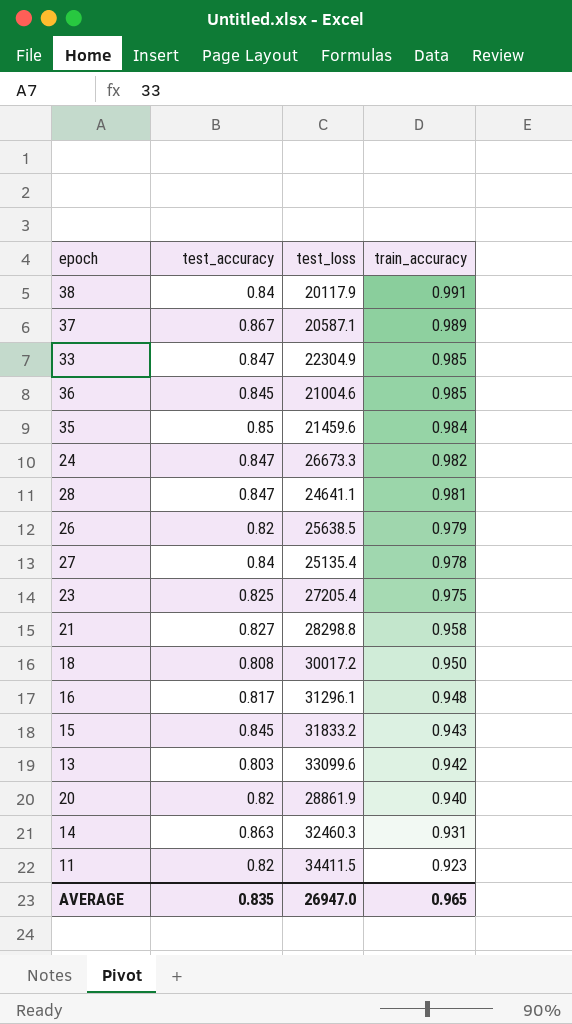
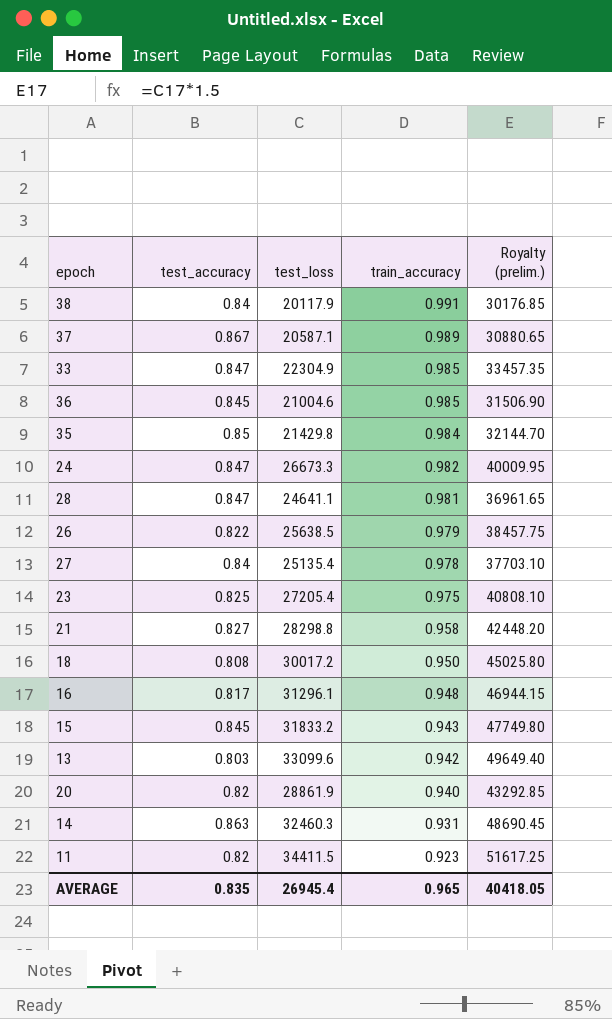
column Royalty (prelim.) | formula: none -> [test_loss] * 1.5
35 | test_loss: 21459.6 -> 21429.8
26 | test_accuracy: 0.82 -> 0.822
AVERAGE | test_loss: 26947.0 -> 26945.4

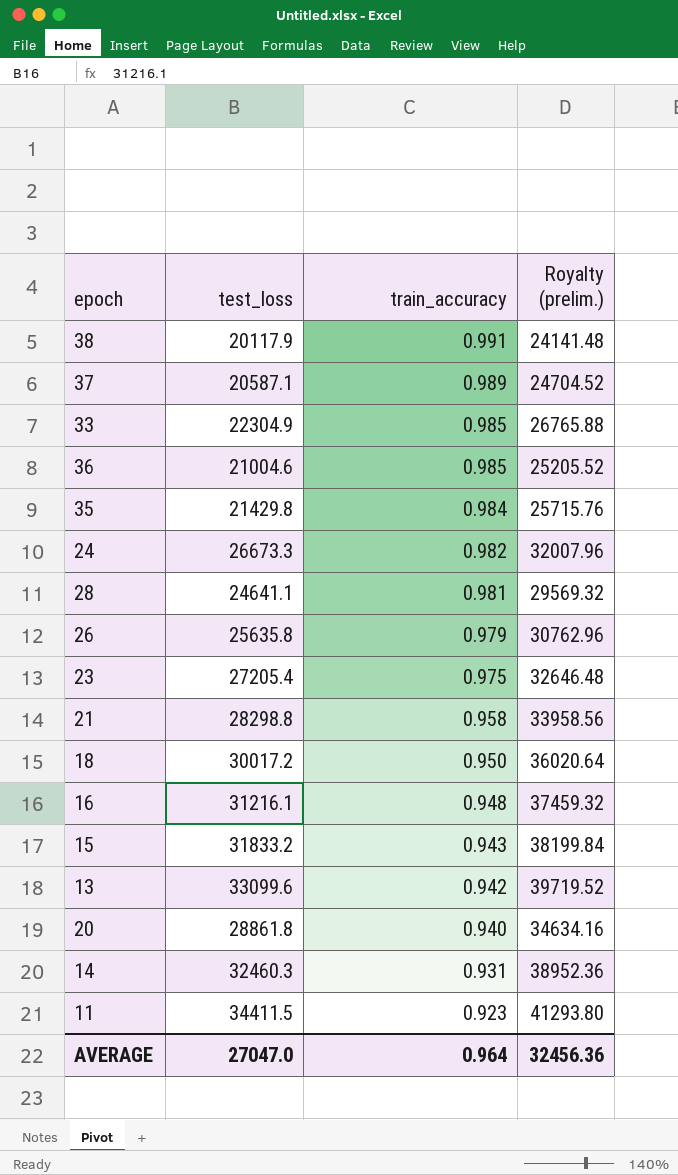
column test_accuracy | position: 2 -> none
column Royalty (prelim.) | formula: [test_loss] * 1.5 -> [test_loss] * 1.2
row 27: 0.84 | 25135.4 | 0.978 | 37703.10 -> none
26 | test_loss: 25638.5 -> 25635.8
16 | test_loss: 31296.1 -> 31216.1
20 | test_loss: 28861.9 -> 28861.8
AVERAGE | test_loss: 26945.4 -> 27047.0
AVERAGE | train_accuracy: 0.965 -> 0.964
AVERAGE | Royalty (prelim.): 40418.05 -> 32456.36

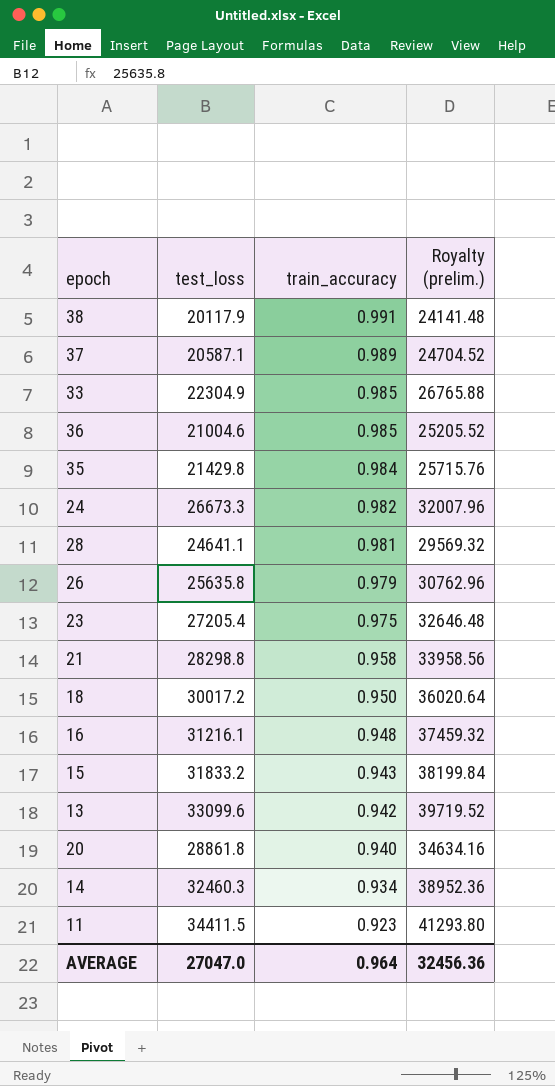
14 | train_accuracy: 0.931 -> 0.934

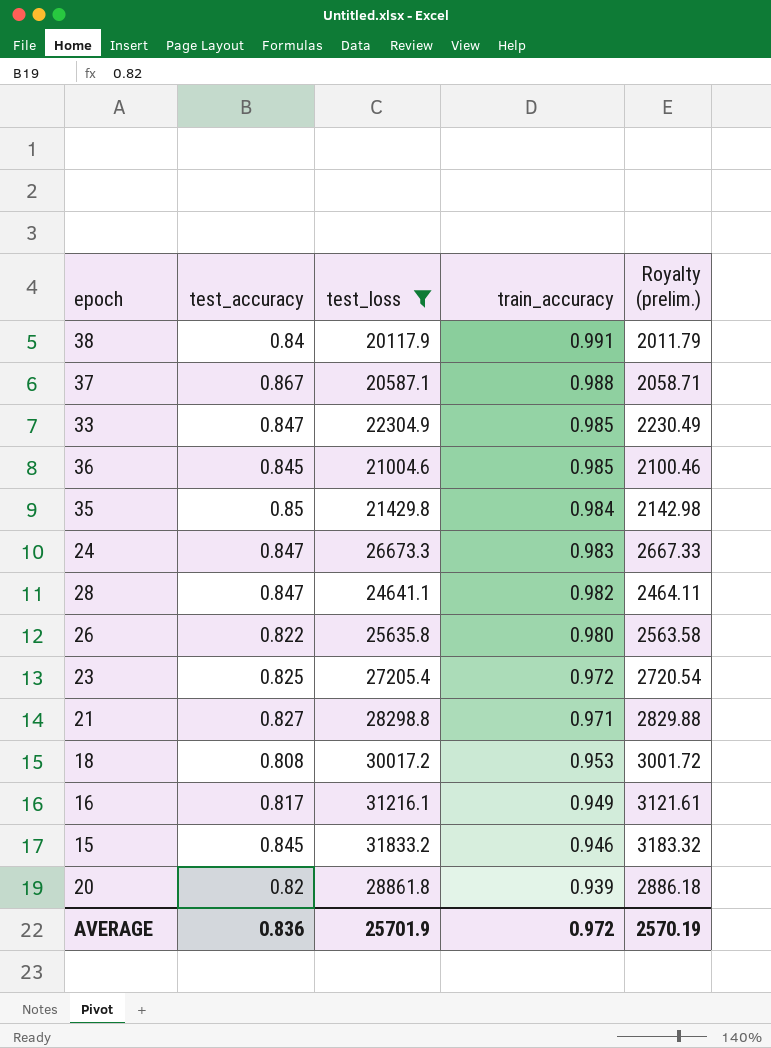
filter: none -> test_loss <= 31833.2
column test_accuracy | position: none -> 2
column Royalty (prelim.) | formula: [test_loss] * 1.2 -> [test_loss] * 0.1
37 | train_accuracy: 0.989 -> 0.988
24 | train_accuracy: 0.982 -> 0.983
28 | train_accuracy: 0.981 -> 0.982
26 | train_accuracy: 0.979 -> 0.980
23 | train_accuracy: 0.975 -> 0.972
21 | train_accuracy: 0.958 -> 0.971
18 | train_accuracy: 0.950 -> 0.953
16 | train_accuracy: 0.948 -> 0.949
15 | train_accuracy: 0.943 -> 0.946
20 | train_accuracy: 0.940 -> 0.939
AVERAGE | test_loss: 27047.0 -> 25701.9
AVERAGE | train_accuracy: 0.964 -> 0.972
AVERAGE | Royalty (prelim.): 32456.36 -> 2570.19

